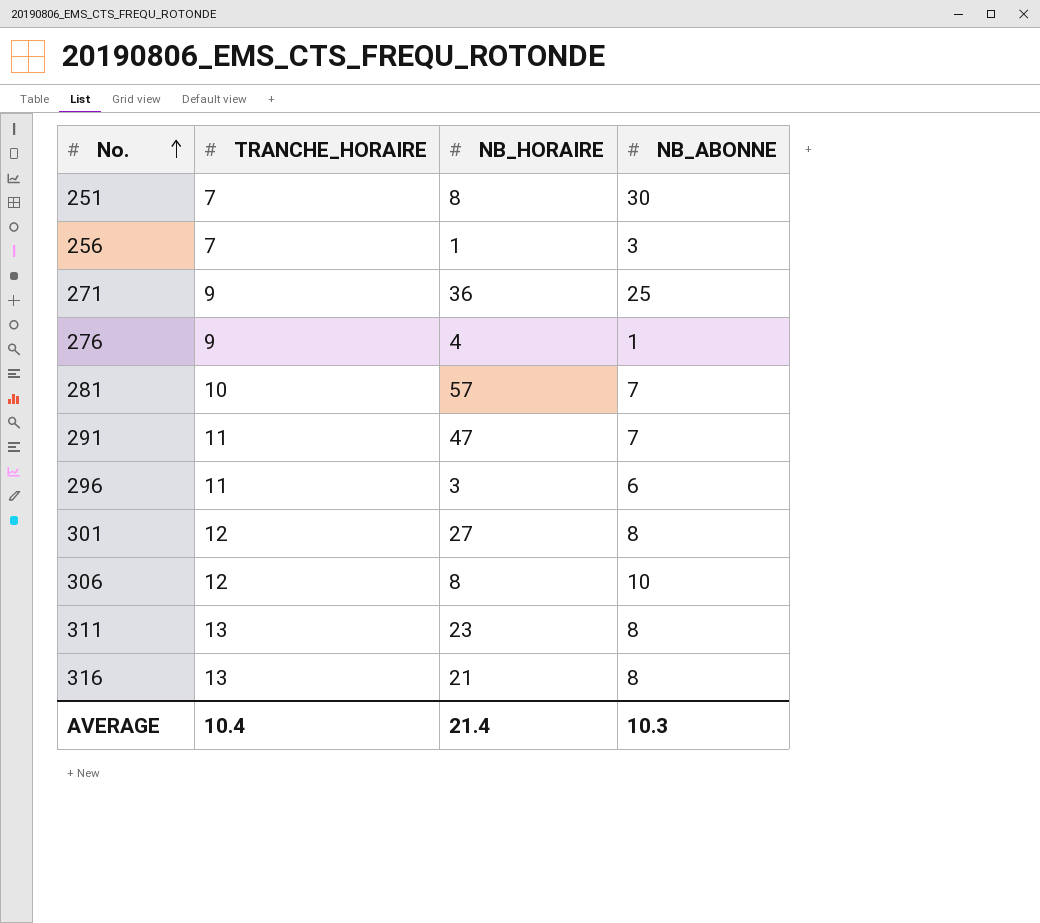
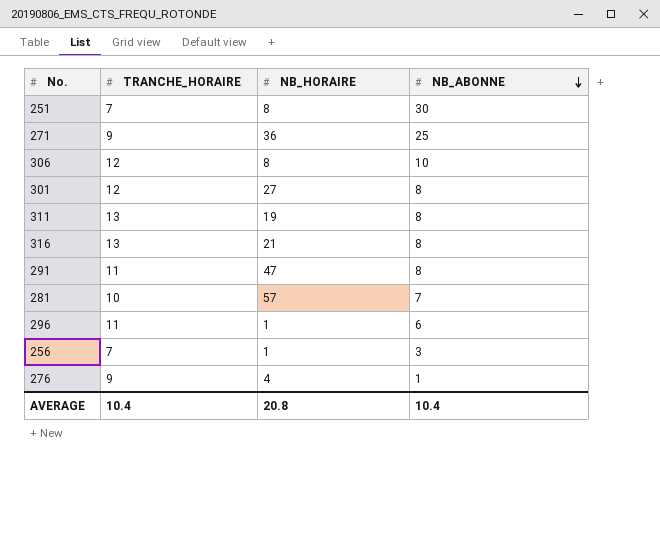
row order: No. ascending -> NB_ABONNE descending
311 | NB_HORAIRE: 23 -> 19
291 | NB_ABONNE: 7 -> 8
296 | NB_HORAIRE: 3 -> 1
AVERAGE | NB_HORAIRE: 21.4 -> 20.8
AVERAGE | NB_ABONNE: 10.3 -> 10.4

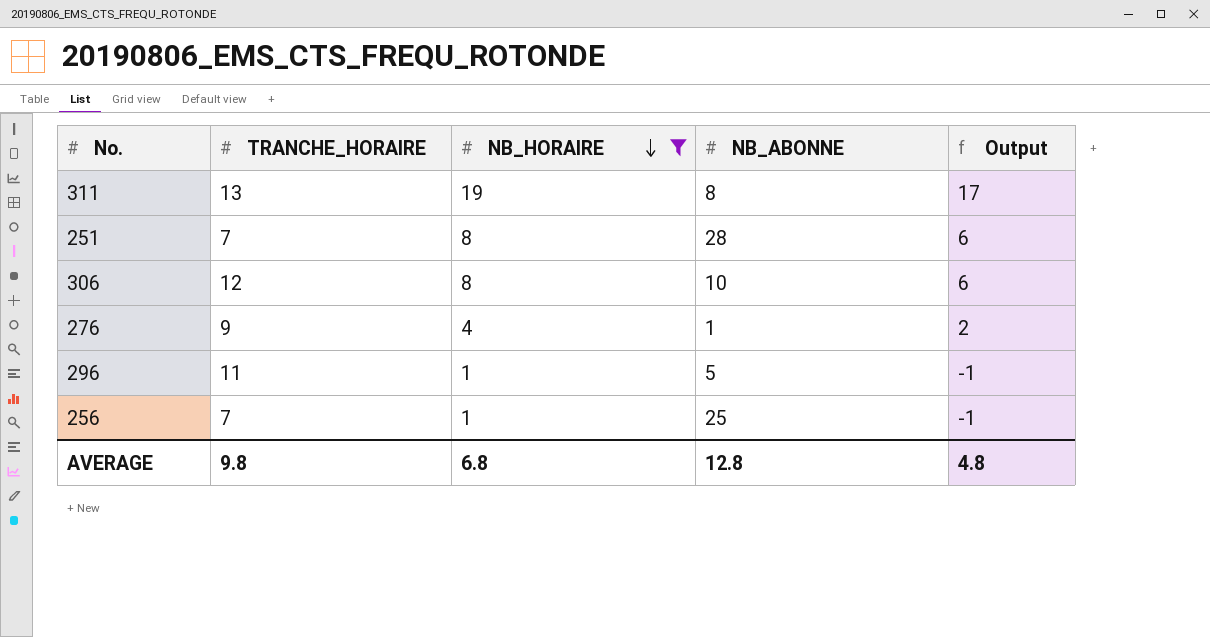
filter: none -> NB_HORAIRE <= 19
row order: NB_ABONNE descending -> NB_HORAIRE descending
column Output | formula: none -> [NB_HORAIRE] - 2
251 | NB_ABONNE: 30 -> 28
296 | NB_ABONNE: 6 -> 5
256 | NB_ABONNE: 3 -> 25
AVERAGE | TRANCHE_HORAIRE: 10.4 -> 9.8
AVERAGE | NB_HORAIRE: 20.8 -> 6.8
AVERAGE | NB_ABONNE: 10.4 -> 12.8

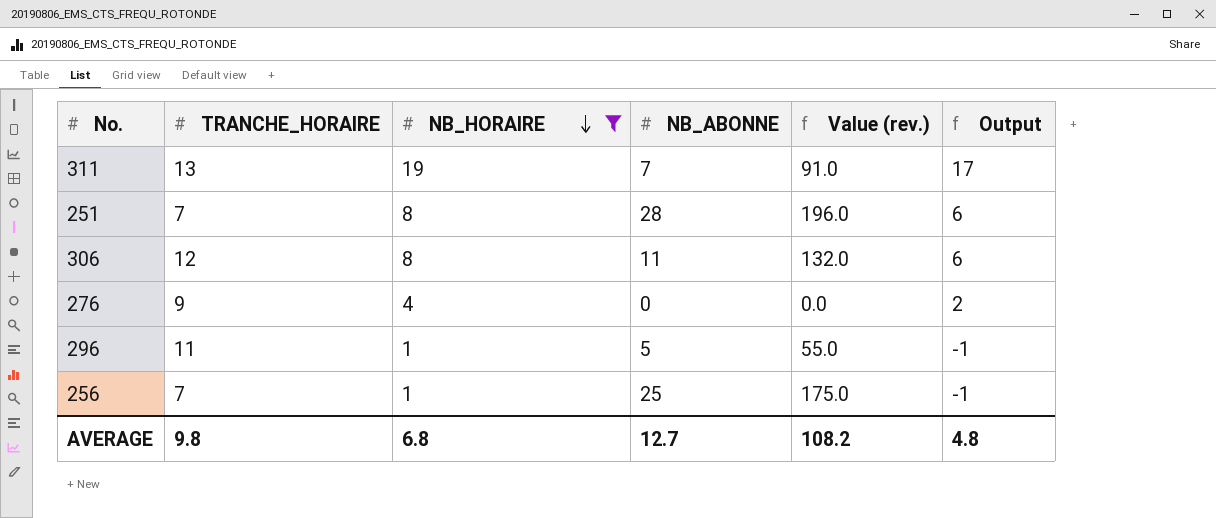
column Value (rev.) | formula: none -> [TRANCHE_HORAIRE] * [NB_ABONNE]
311 | NB_ABONNE: 8 -> 7
306 | NB_ABONNE: 10 -> 11
276 | NB_ABONNE: 1 -> 0
AVERAGE | NB_ABONNE: 12.8 -> 12.7

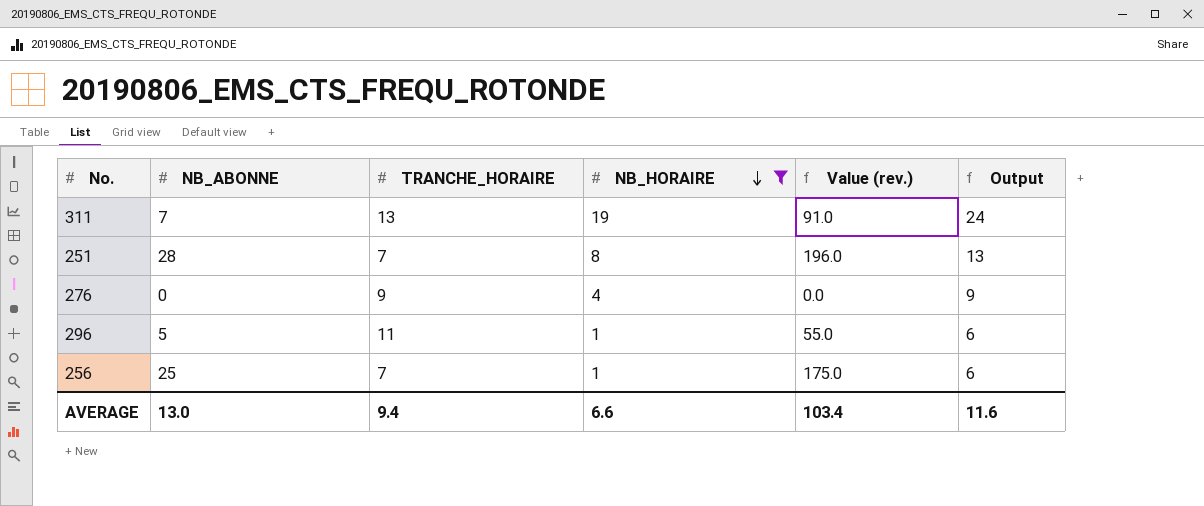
column NB_ABONNE | position: 4 -> 2
column Output | formula: [NB_HORAIRE] - 2 -> [NB_HORAIRE] + 5
row 306: 12 | 8 | 11 | 132.0 | 6 -> none
AVERAGE | NB_ABONNE: 12.7 -> 13.0
AVERAGE | TRANCHE_HORAIRE: 9.8 -> 9.4
AVERAGE | NB_HORAIRE: 6.8 -> 6.6
AVERAGE | Value (rev.): 108.2 -> 103.4
AVERAGE | Output: 4.8 -> 11.6

